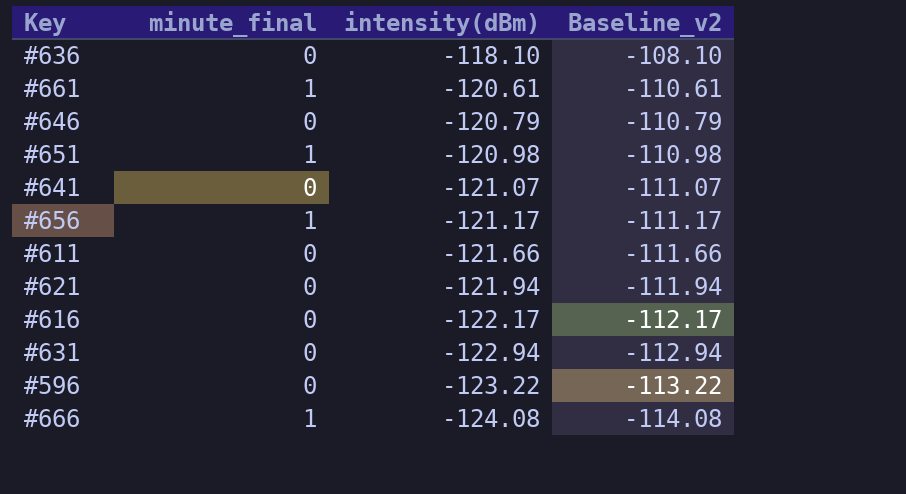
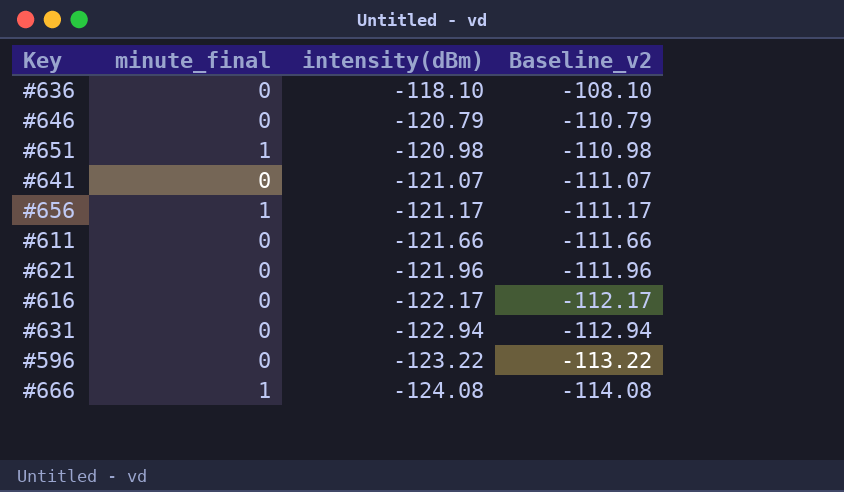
row #661: 1 | -120.61 | -110.61 -> none
#621 | intensity(dBm): -121.94 -> -121.96
#621 | Baseline_v2: -111.94 -> -111.96

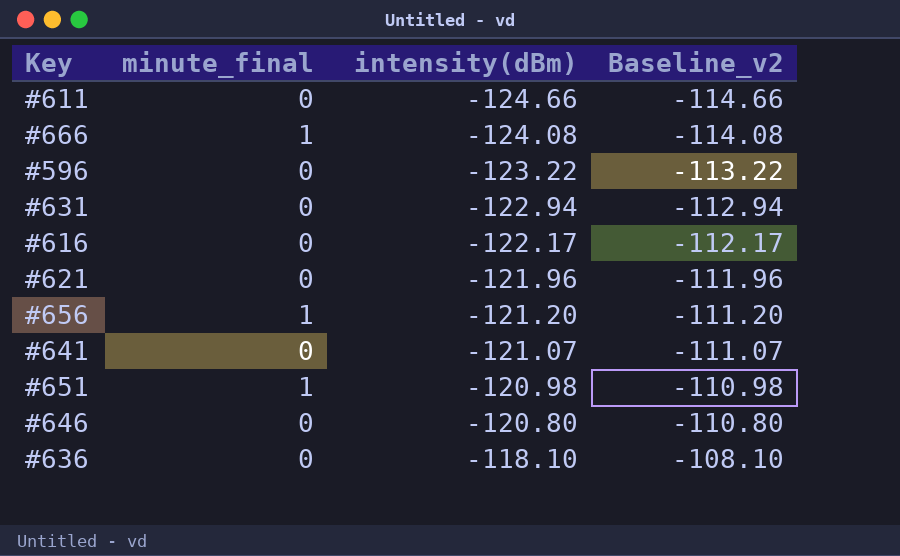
row order: intensity(dBm) descending -> intensity(dBm) ascending
#611 | intensity(dBm): -121.66 -> -124.66
#611 | Baseline_v2: -111.66 -> -114.66
#656 | intensity(dBm): -121.17 -> -121.20
#656 | Baseline_v2: -111.17 -> -111.20
#646 | intensity(dBm): -120.79 -> -120.80
#646 | Baseline_v2: -110.79 -> -110.80

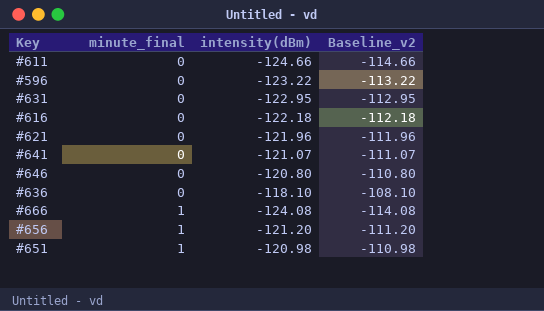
row order: intensity(dBm) ascending -> minute_final ascending
#631 | intensity(dBm): -122.94 -> -122.95
#631 | Baseline_v2: -112.94 -> -112.95
#616 | intensity(dBm): -122.17 -> -122.18
#616 | Baseline_v2: -112.17 -> -112.18

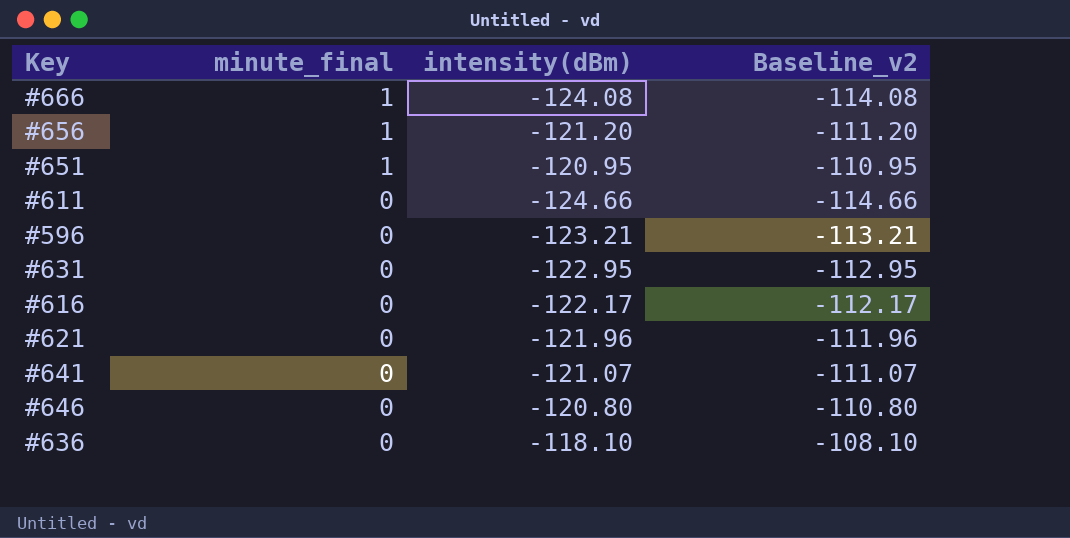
row order: minute_final ascending -> minute_final descending
#651 | intensity(dBm): -120.98 -> -120.95
#651 | Baseline_v2: -110.98 -> -110.95
#596 | intensity(dBm): -123.22 -> -123.21
#596 | Baseline_v2: -113.22 -> -113.21
#616 | intensity(dBm): -122.18 -> -122.17
#616 | Baseline_v2: -112.18 -> -112.17

